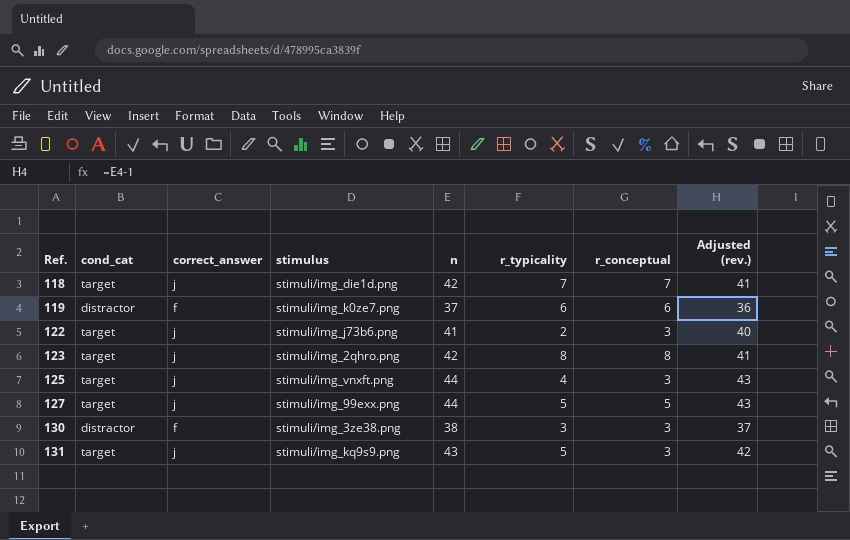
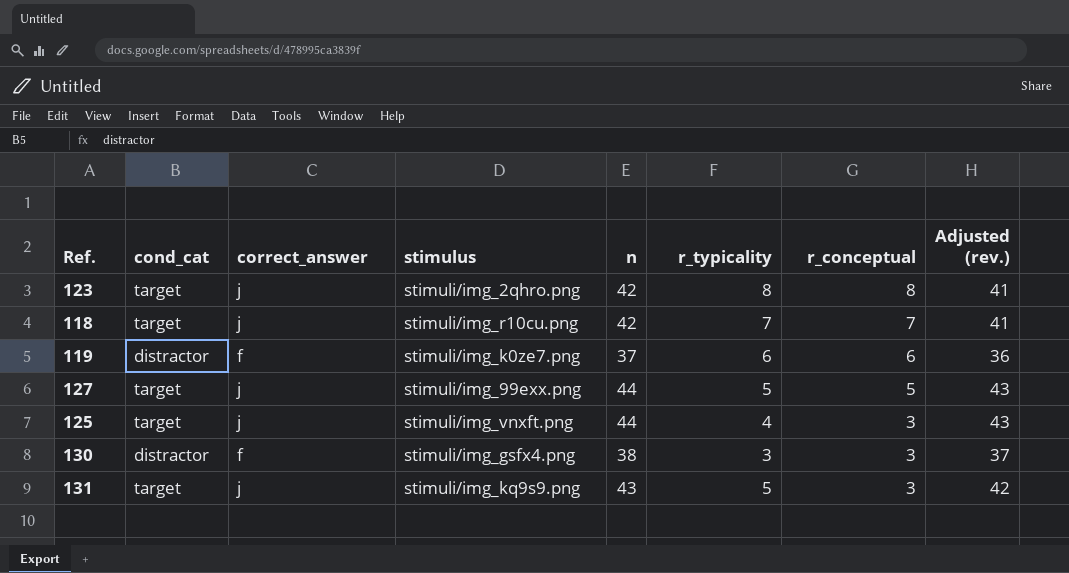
row order: Ref. ascending -> r_conceptual descending
row 122: target | j | stimuli/img_j73b6.png | 41 | 2 | 3 | 40 -> none
118 | stimulus: stimuli/img_die1d.png -> stimuli/img_r10cu.png
130 | stimulus: stimuli/img_3ze38.png -> stimuli/img_gsfx4.png

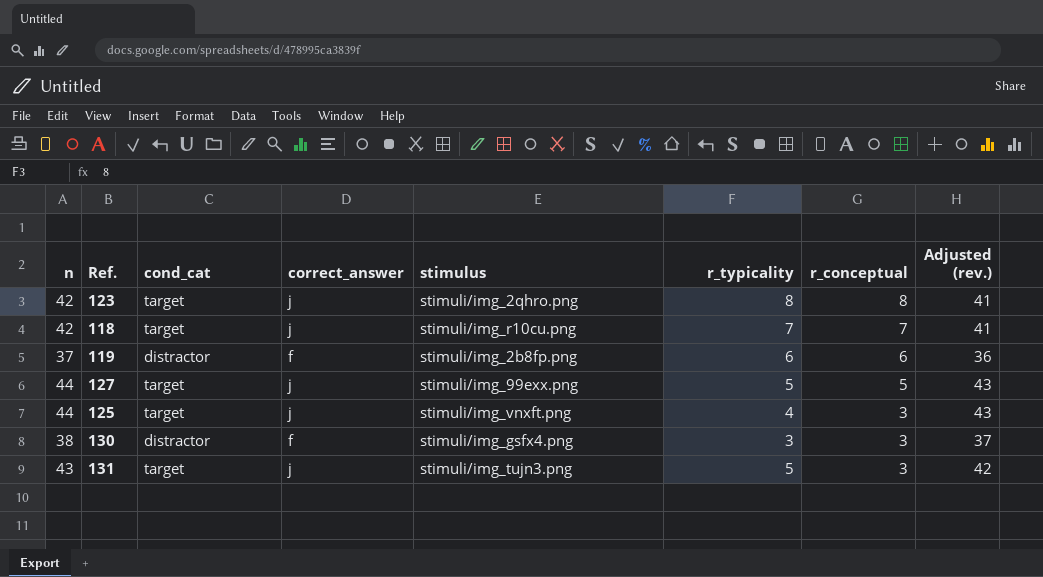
column n | position: 5 -> 1
119 | stimulus: stimuli/img_k0ze7.png -> stimuli/img_2b8fp.png
131 | stimulus: stimuli/img_kq9s9.png -> stimuli/img_tujn3.png

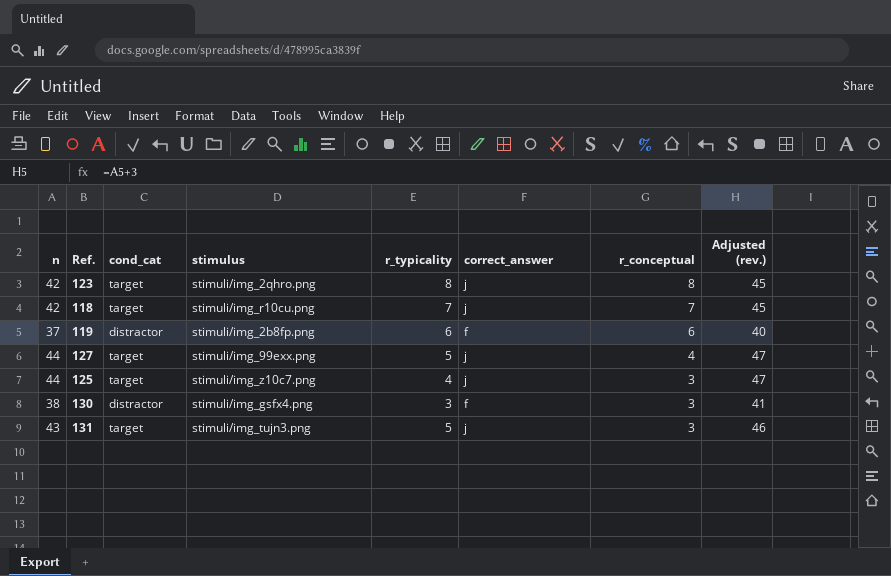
column correct_answer | position: 4 -> 6
column Adjusted (rev.) | formula: [n] - 1 -> [n] + 3
127 | r_conceptual: 5 -> 4
125 | stimulus: stimuli/img_vnxft.png -> stimuli/img_z10c7.png

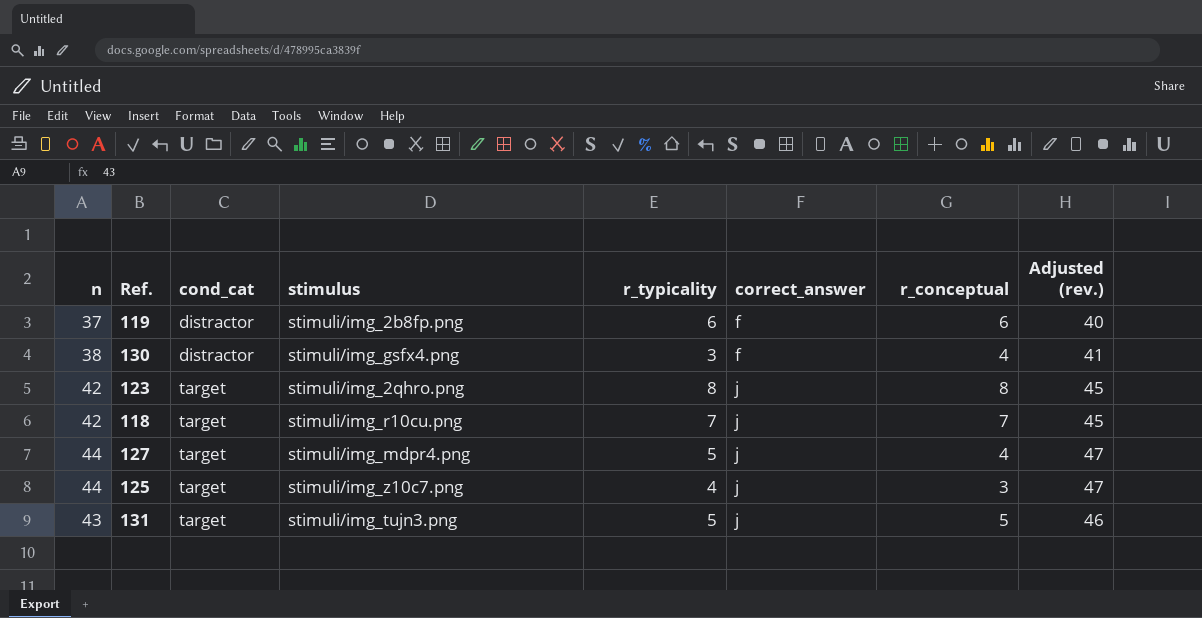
row order: r_conceptual descending -> cond_cat ascending
130 | r_conceptual: 3 -> 4
127 | stimulus: stimuli/img_99exx.png -> stimuli/img_mdpr4.png
131 | r_conceptual: 3 -> 5

